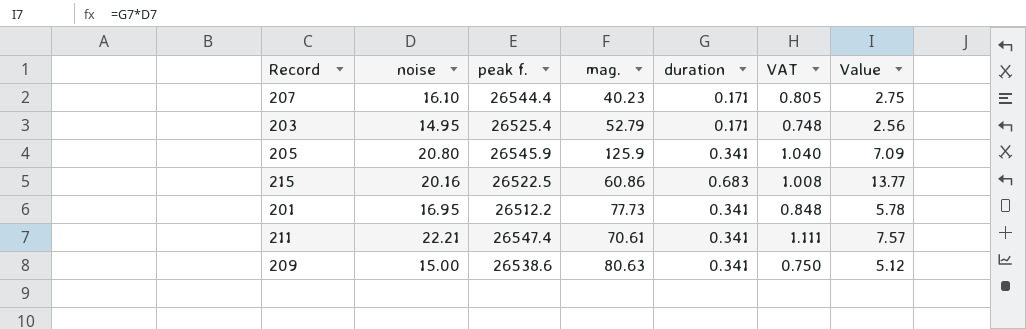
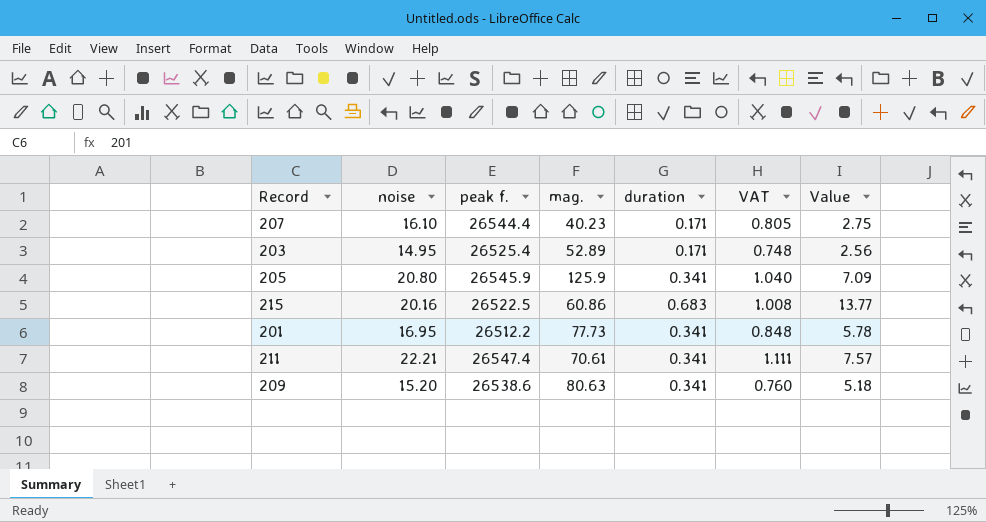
203 | mag.: 52.79 -> 52.89
209 | noise: 15.00 -> 15.20
209 | VAT: 0.750 -> 0.760
209 | Value: 5.12 -> 5.18

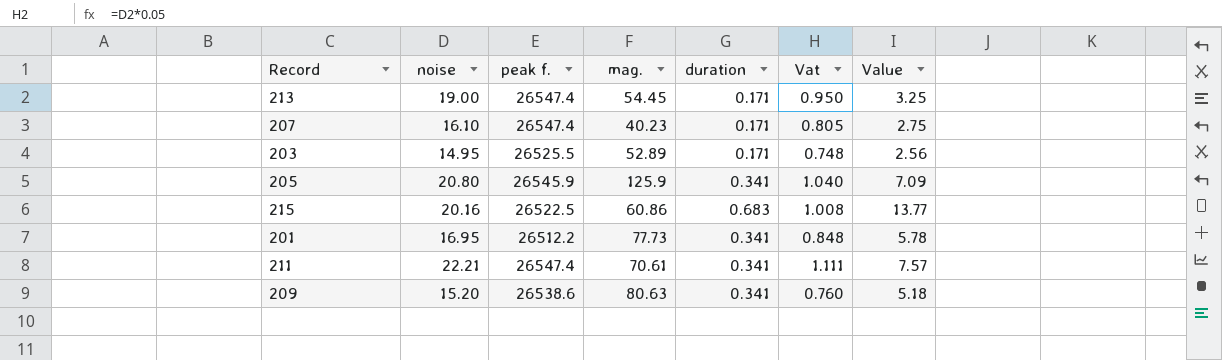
column name: VAT -> Vat
row 213: none -> 19.00 | 26547.4 | 54.45 | 0.171 | 0.950 | 3.25
207 | peak f.: 26544.4 -> 26547.4
203 | peak f.: 26525.4 -> 26525.5

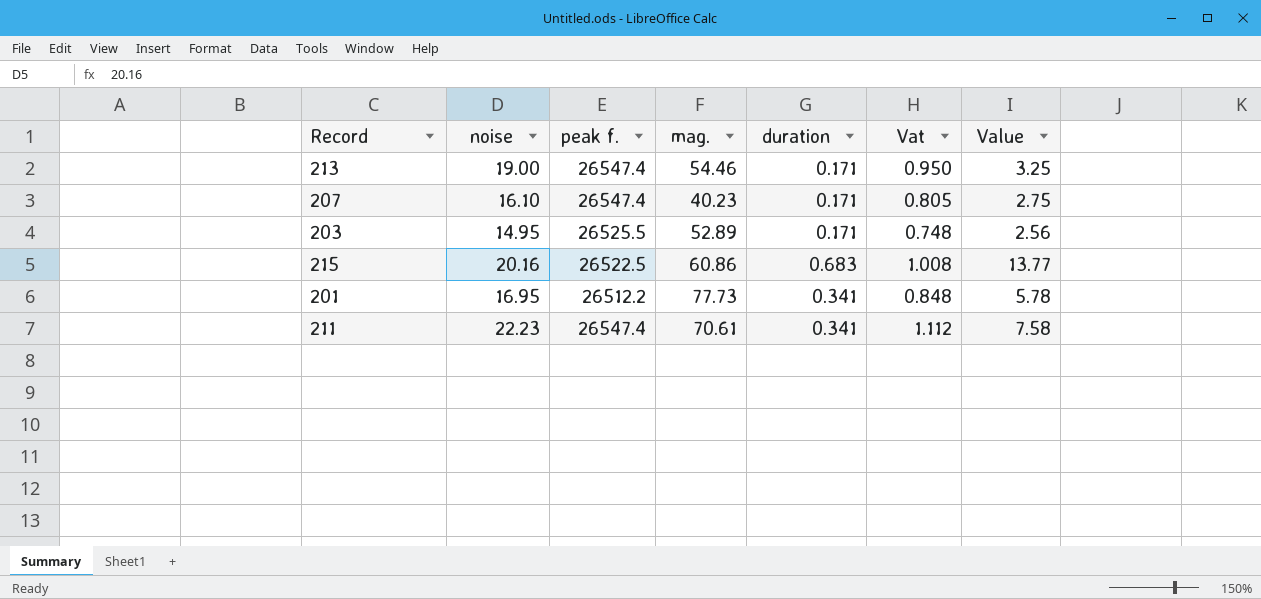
row 205: 20.80 | 26545.9 | 125.9 | 0.341 | 1.040 | 7.09 -> none
row 209: 15.20 | 26538.6 | 80.63 | 0.341 | 0.760 | 5.18 -> none
213 | mag.: 54.45 -> 54.46
211 | noise: 22.21 -> 22.23
211 | Vat: 1.111 -> 1.112
211 | Value: 7.57 -> 7.58

